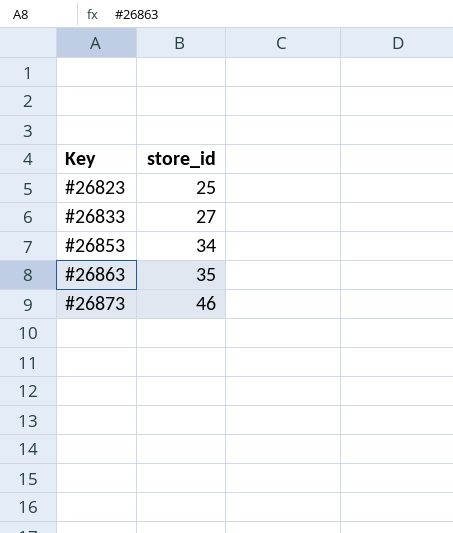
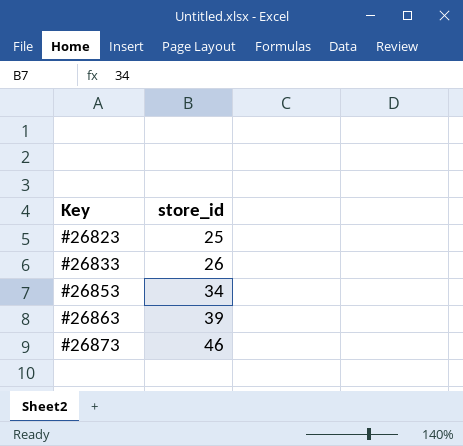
#26833 | store_id: 27 -> 26
#26863 | store_id: 35 -> 39

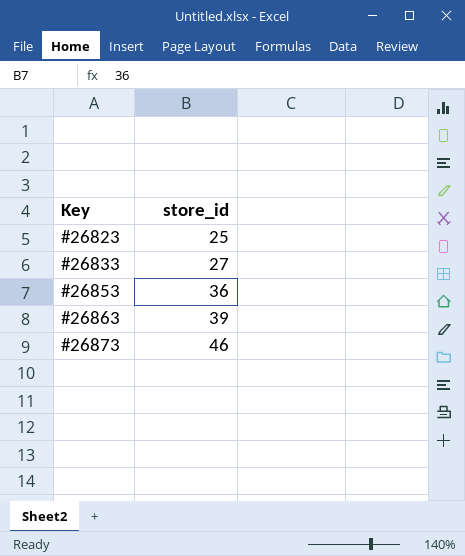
#26833 | store_id: 26 -> 27
#26853 | store_id: 34 -> 36

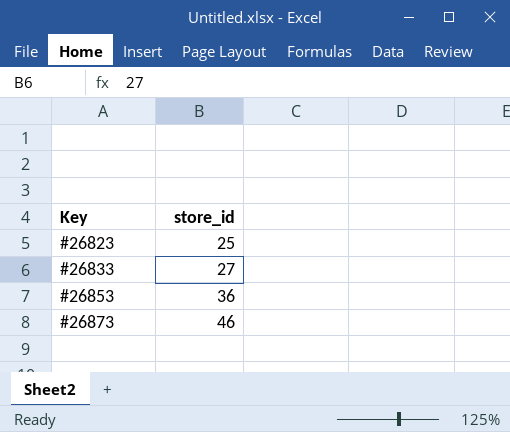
row #26863: 39 -> none

